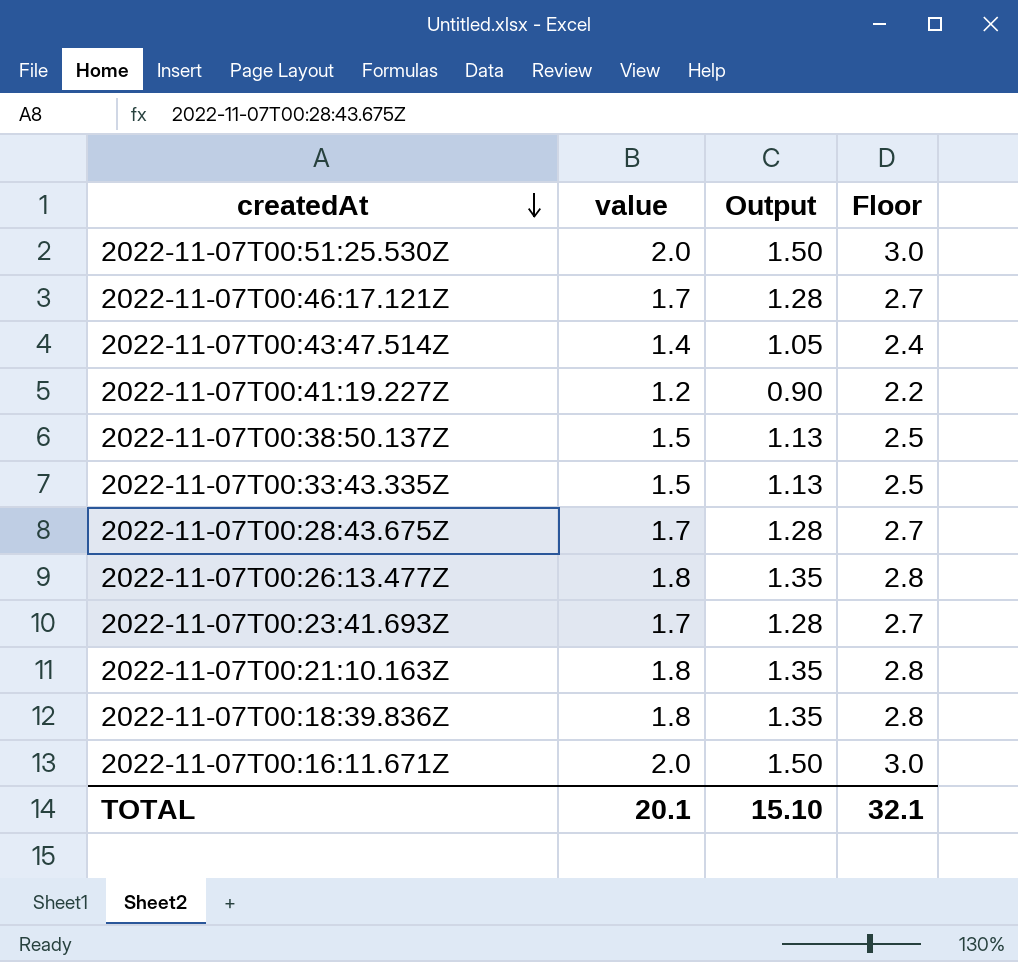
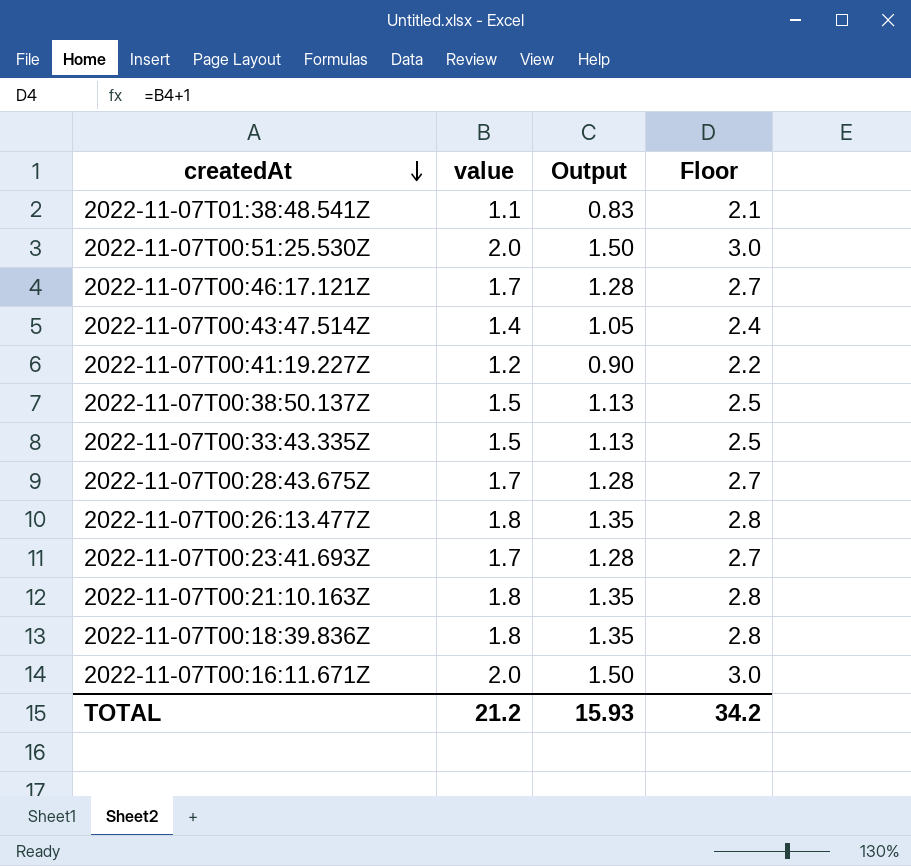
row 2022-11-07T01:38:48.541Z: none -> 1.1 | 0.83 | 2.1
TOTAL | value: 20.1 -> 21.2
TOTAL | Output: 15.10 -> 15.93
TOTAL | Floor: 32.1 -> 34.2

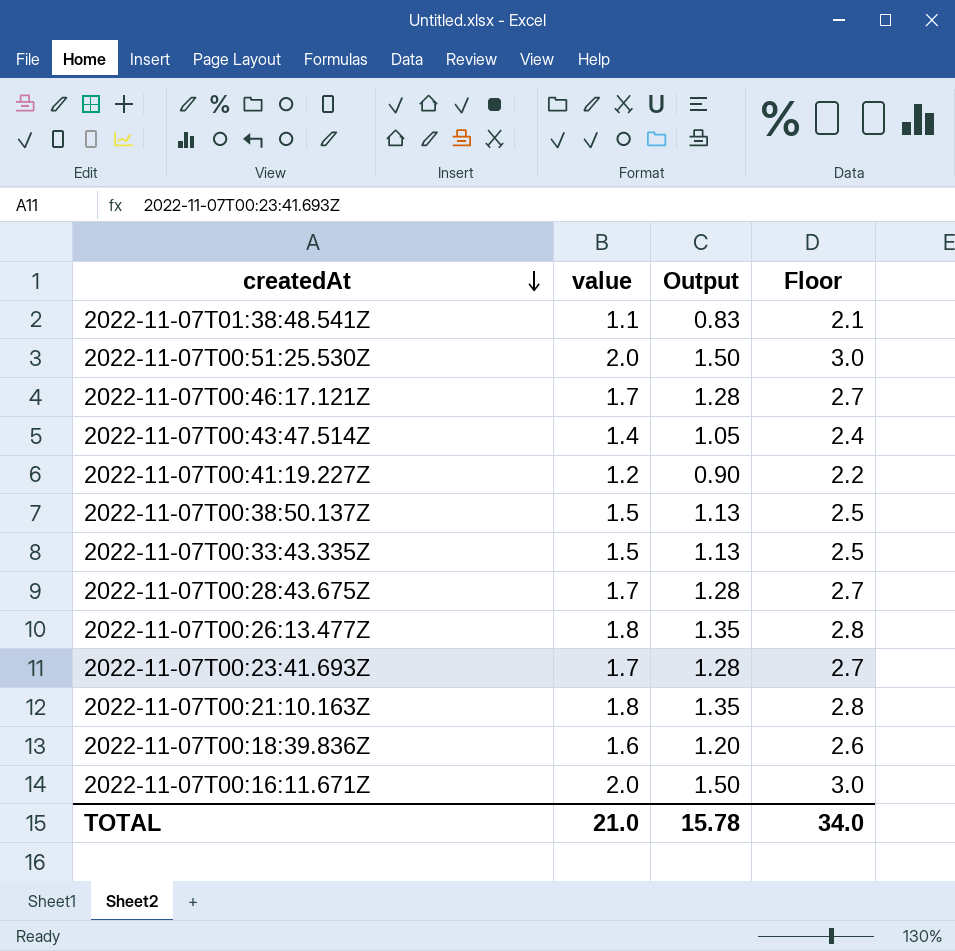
2022-11-07T00:18:39.836Z | value: 1.8 -> 1.6
2022-11-07T00:18:39.836Z | Output: 1.35 -> 1.20
2022-11-07T00:18:39.836Z | Floor: 2.8 -> 2.6
TOTAL | value: 21.2 -> 21.0
TOTAL | Output: 15.93 -> 15.78
TOTAL | Floor: 34.2 -> 34.0

